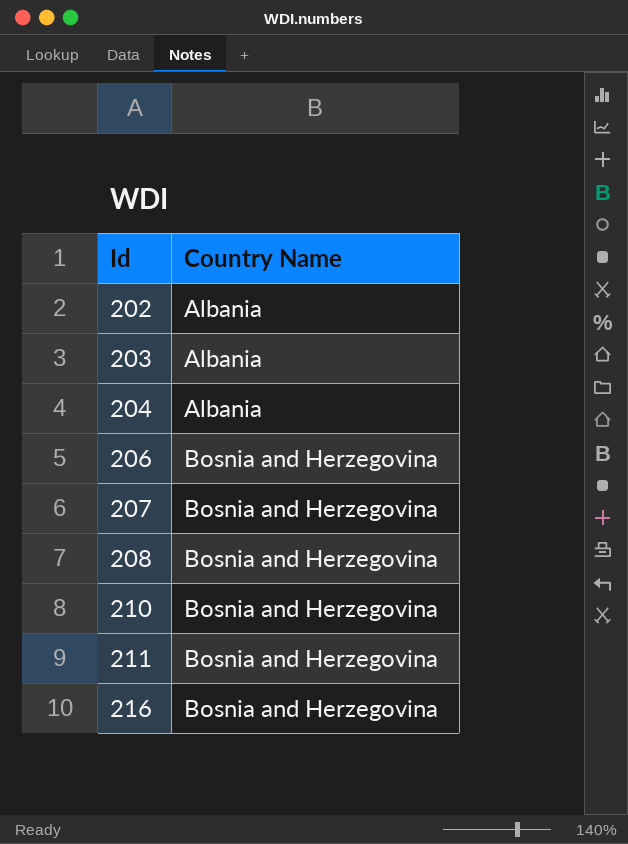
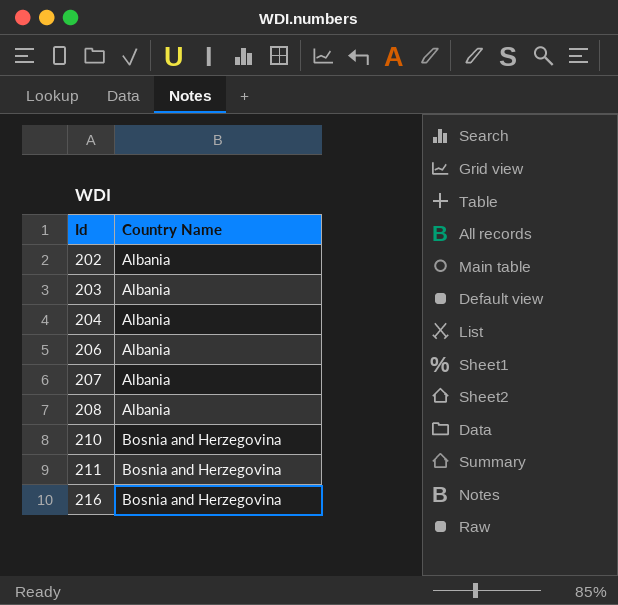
206 | Country Name: Bosnia and Herzegovina -> Albania
207 | Country Name: Bosnia and Herzegovina -> Albania
208 | Country Name: Bosnia and Herzegovina -> Albania

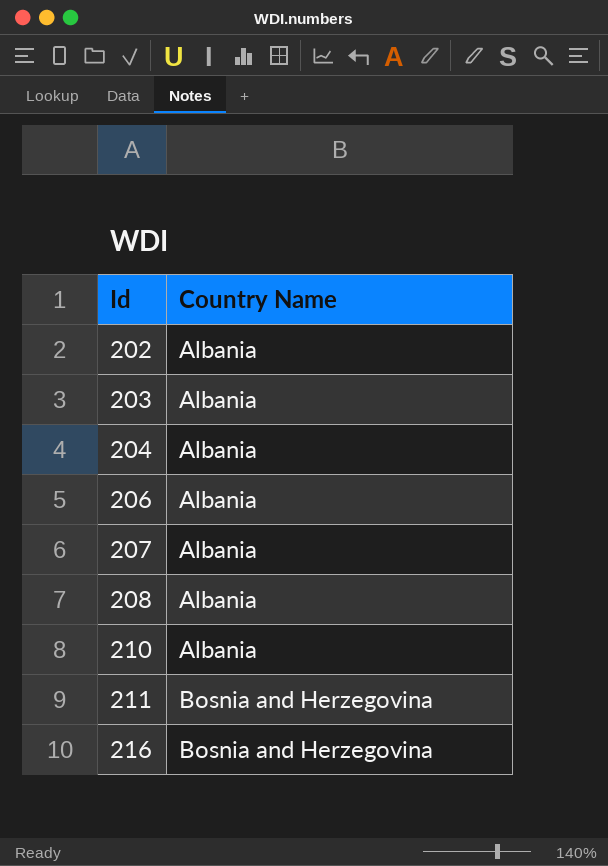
210 | Country Name: Bosnia and Herzegovina -> Albania

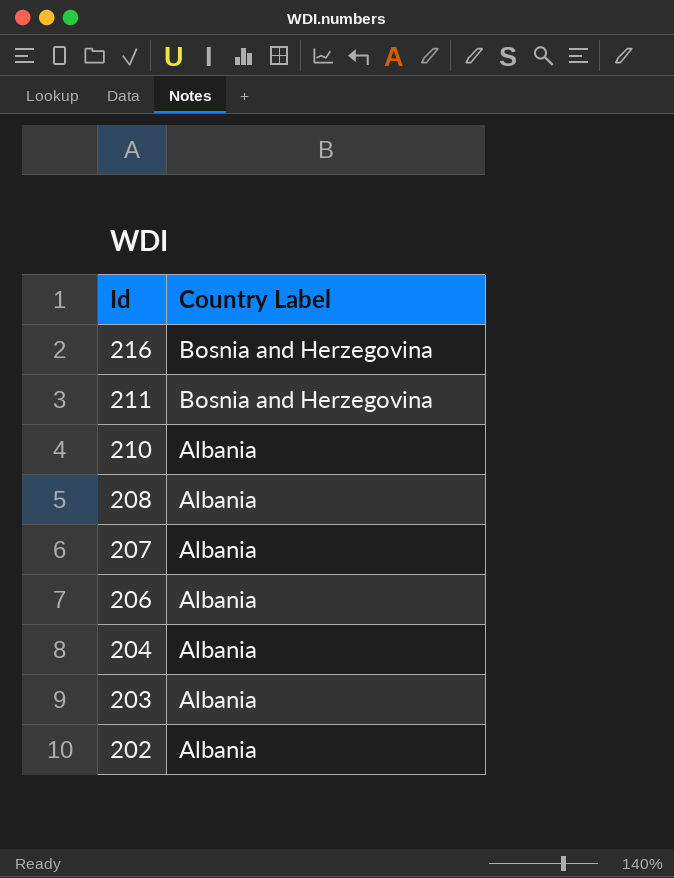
row order: Id ascending -> Id descending
column name: Country Name -> Country Label

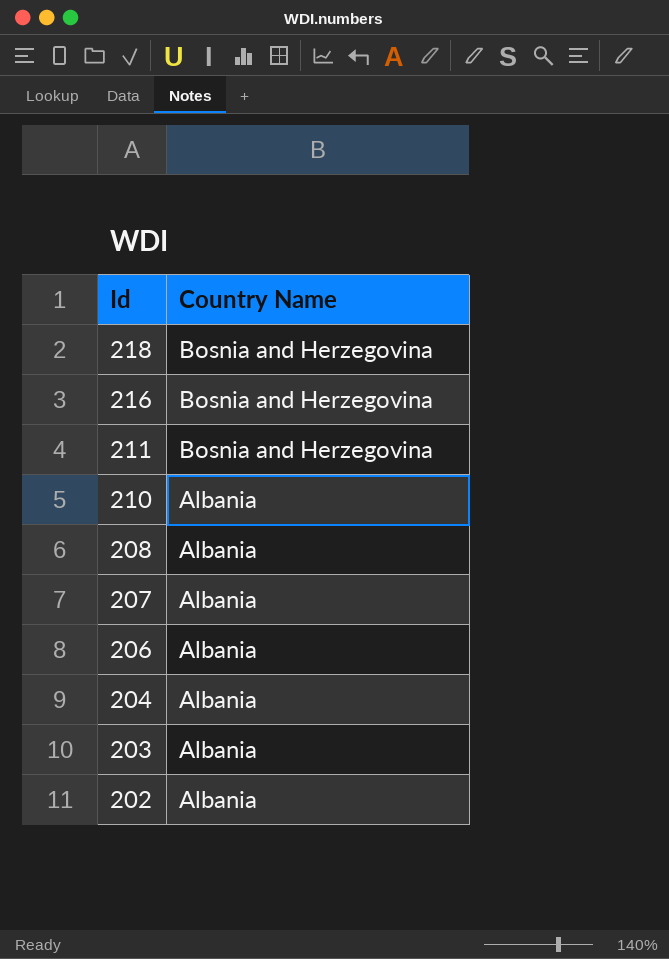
column name: Country Label -> Country Name
row 218: none -> Bosnia and Herzegovina

